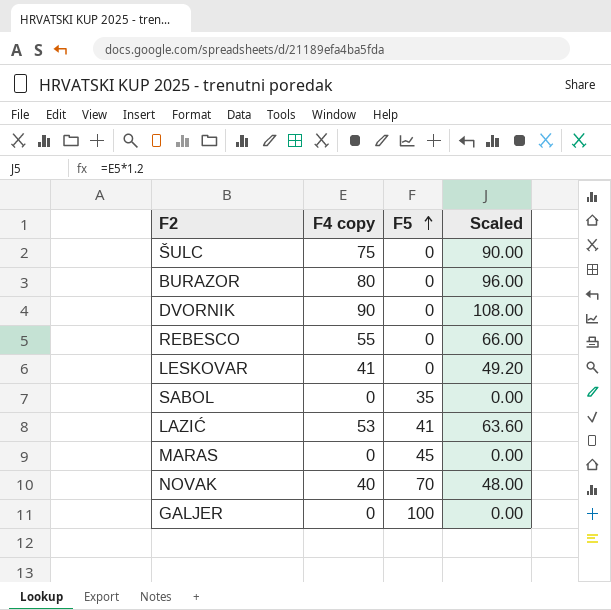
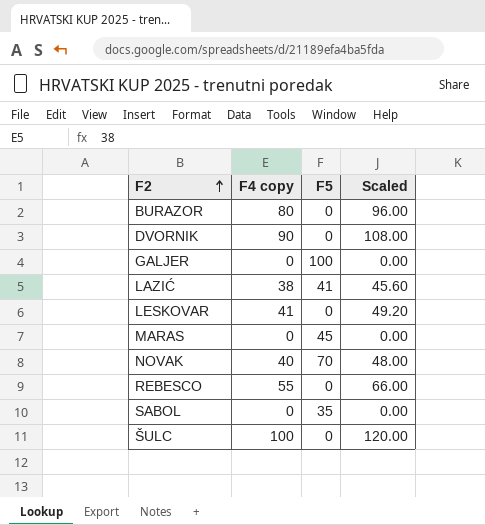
row order: F5 ascending -> F2 ascending
LAZIĆ | F4 copy: 53 -> 38
LAZIĆ | Scaled: 63.60 -> 45.60
ŠULC | F4 copy: 75 -> 100
ŠULC | Scaled: 90.00 -> 120.00

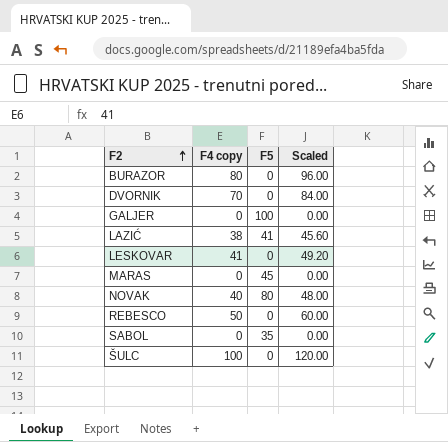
DVORNIK | F4 copy: 90 -> 70
DVORNIK | Scaled: 108.00 -> 84.00
NOVAK | F5: 70 -> 80
REBESCO | F4 copy: 55 -> 50
REBESCO | Scaled: 66.00 -> 60.00

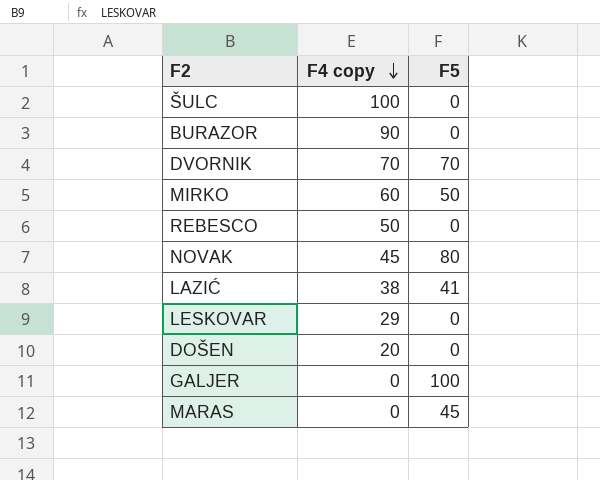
row order: F2 ascending -> F4 copy descending
column Scaled | formula: [F4 copy] * 1.2 -> none
row SABOL: 0 | 35 | 0.00 -> none
BURAZOR | F4 copy: 80 -> 90
DVORNIK | F5: 0 -> 70
row MIRKO: none -> 60 | 50
NOVAK | F4 copy: 40 -> 45
LESKOVAR | F4 copy: 41 -> 29
row DOŠEN: none -> 20 | 0

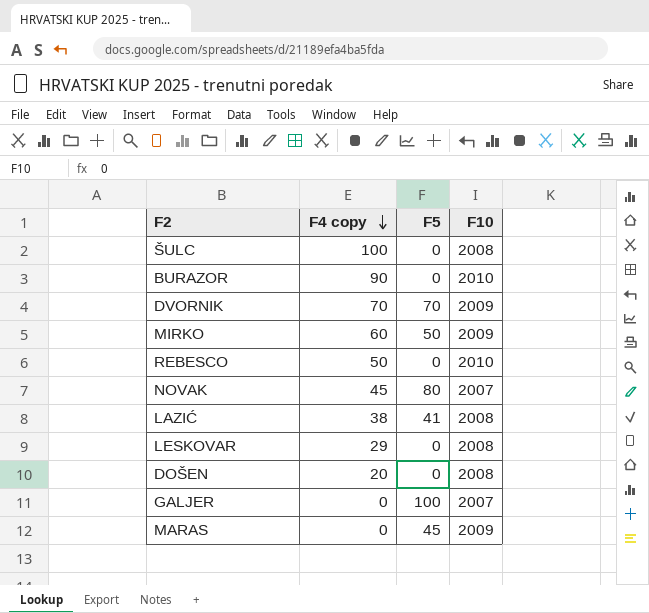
column F10 | position: none -> 4

